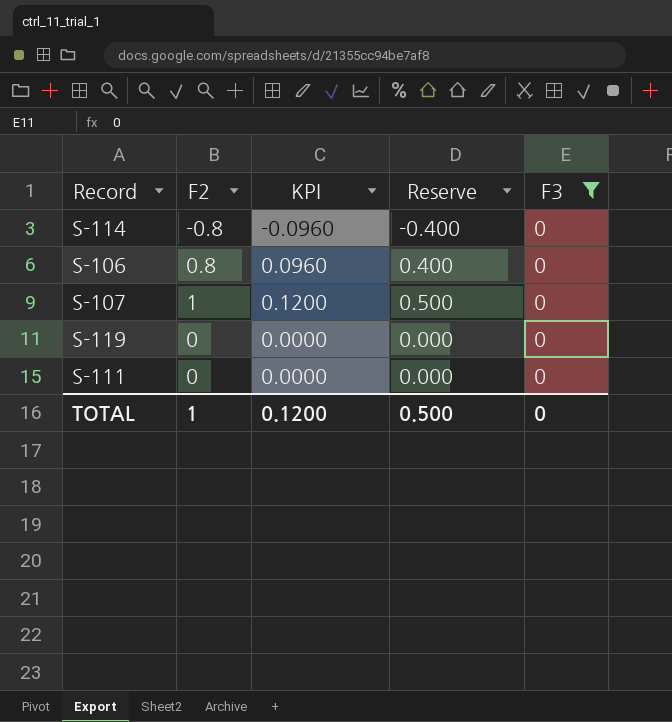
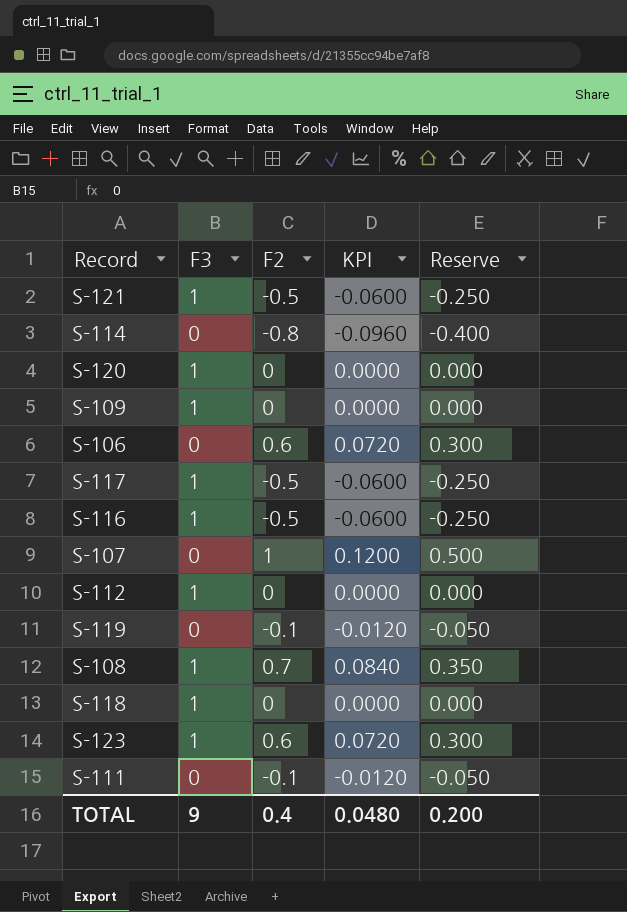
filter: F3 = 0 -> none
column F3 | position: 5 -> 2
S-106 | F2: 0.8 -> 0.6
S-106 | KPI: 0.0960 -> 0.0720
S-106 | Reserve: 0.400 -> 0.300
S-119 | F2: 0 -> -0.1
S-119 | KPI: 0.0000 -> -0.0120
S-119 | Reserve: 0.000 -> -0.050
S-111 | F2: 0 -> -0.1
S-111 | KPI: 0.0000 -> -0.0120
S-111 | Reserve: 0.000 -> -0.050
TOTAL | F3: 0 -> 9
TOTAL | F2: 1 -> 0.4
TOTAL | KPI: 0.1200 -> 0.0480
TOTAL | Reserve: 0.500 -> 0.200

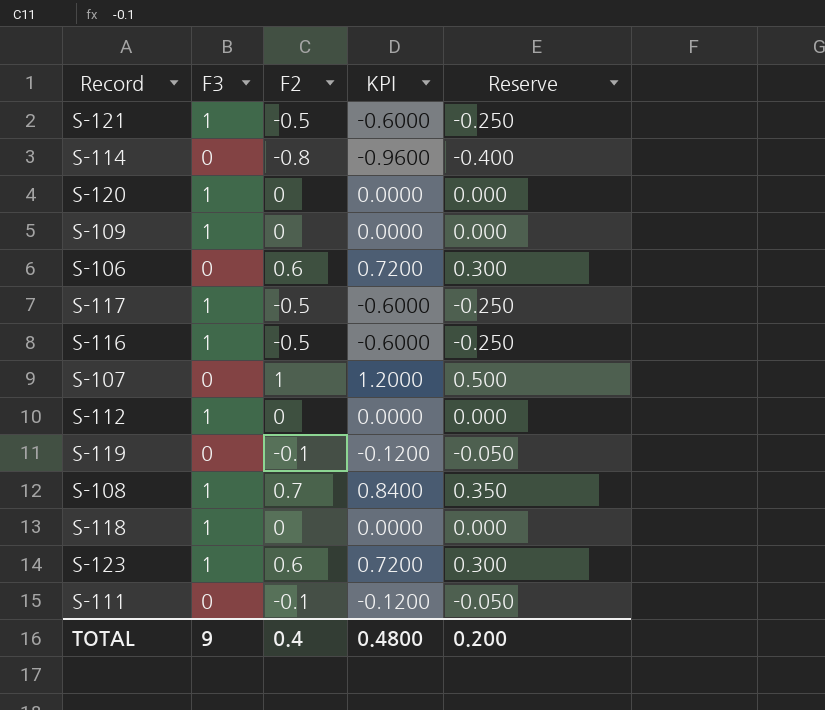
column KPI | formula: [F2] * 0.12 -> [F2] * 1.2
TOTAL | KPI: 0.0480 -> 0.4800

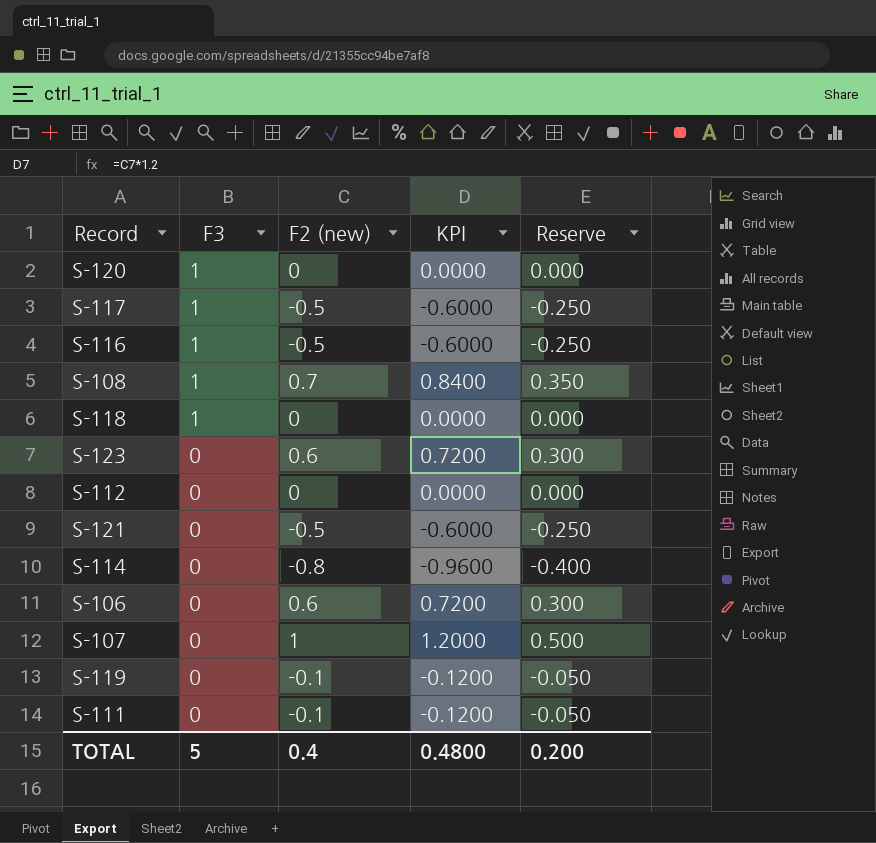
row order: none -> F3 descending
column name: F2 -> F2 (new)
row S-109: 1 | 0 | 0.0000 | 0.000 -> none
S-123 | F3: 1 -> 0
S-112 | F3: 1 -> 0
S-121 | F3: 1 -> 0
TOTAL | F3: 9 -> 5

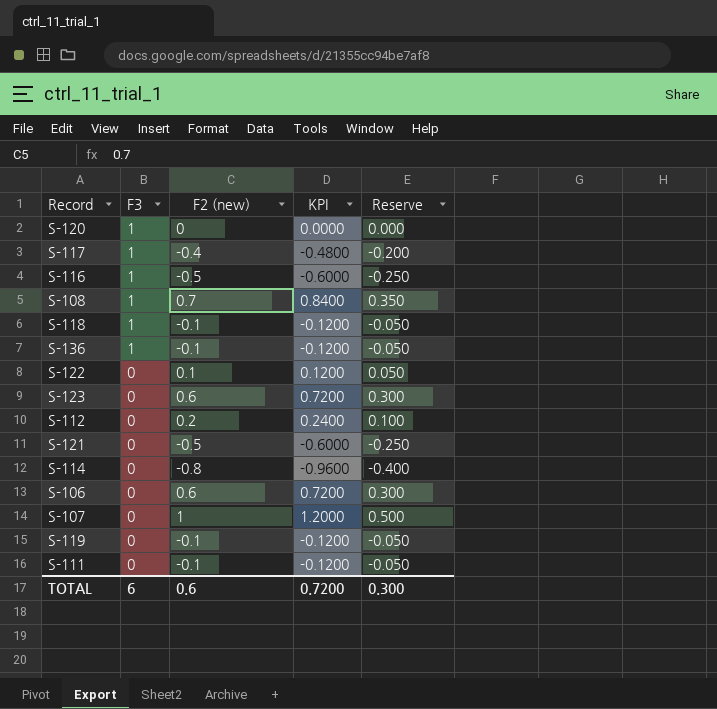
S-117 | F2 (new): -0.5 -> -0.4
S-117 | KPI: -0.6000 -> -0.4800
S-117 | Reserve: -0.250 -> -0.200
S-118 | F2 (new): 0 -> -0.1
S-118 | KPI: 0.0000 -> -0.1200
S-118 | Reserve: 0.000 -> -0.050
row S-136: none -> 1 | -0.1 | -0.1200 | -0.050
row S-122: none -> 0 | 0.1 | 0.1200 | 0.050
S-112 | F2 (new): 0 -> 0.2
S-112 | KPI: 0.0000 -> 0.2400
S-112 | Reserve: 0.000 -> 0.100
TOTAL | F3: 5 -> 6
TOTAL | F2 (new): 0.4 -> 0.6
TOTAL | KPI: 0.4800 -> 0.7200
TOTAL | Reserve: 0.200 -> 0.300

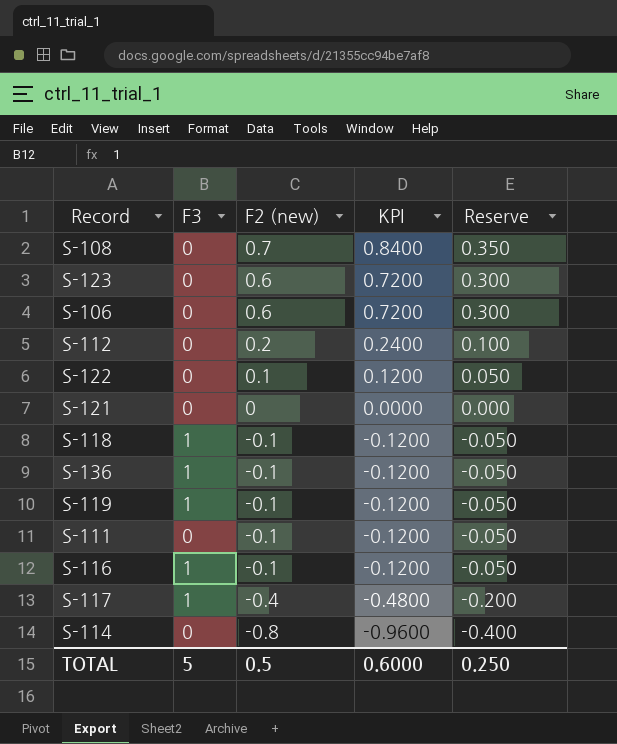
row order: F3 descending -> F2 (new) descending
row S-120: 1 | 0 | 0.0000 | 0.000 -> none
row S-107: 0 | 1 | 1.2000 | 0.500 -> none
S-108 | F3: 1 -> 0
S-121 | F2 (new): -0.5 -> 0
S-121 | KPI: -0.6000 -> 0.0000
S-121 | Reserve: -0.250 -> 0.000
S-119 | F3: 0 -> 1
S-116 | F2 (new): -0.5 -> -0.1
S-116 | KPI: -0.6000 -> -0.1200
S-116 | Reserve: -0.250 -> -0.050
TOTAL | F3: 6 -> 5
TOTAL | F2 (new): 0.6 -> 0.5
TOTAL | KPI: 0.7200 -> 0.6000
TOTAL | Reserve: 0.300 -> 0.250

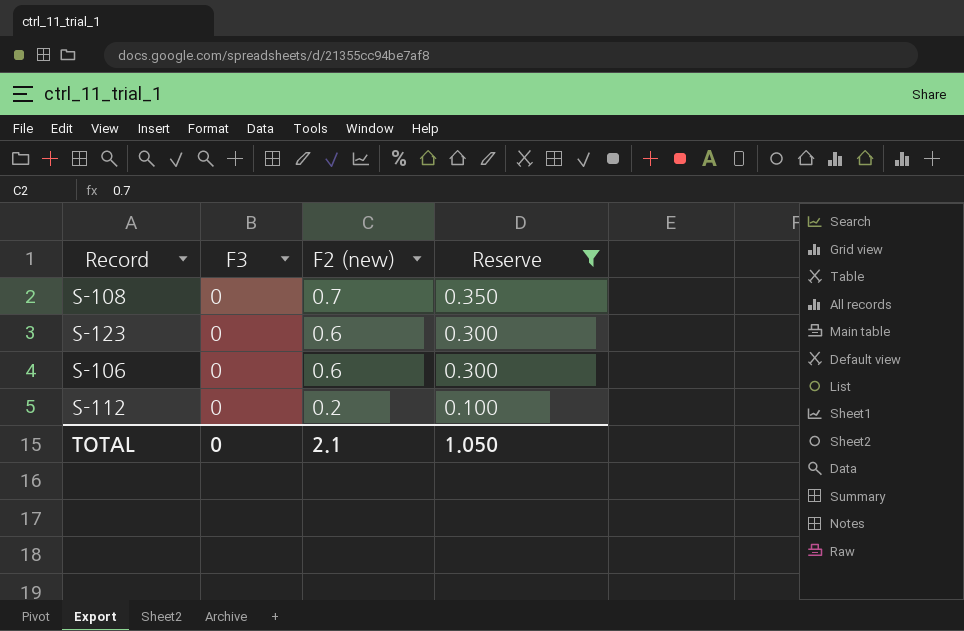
filter: none -> Reserve >= 0.100
column KPI | formula: [F2 (new)] * 1.2 -> none
TOTAL | F3: 5 -> 0
TOTAL | F2 (new): 0.5 -> 2.1
TOTAL | Reserve: 0.250 -> 1.050

